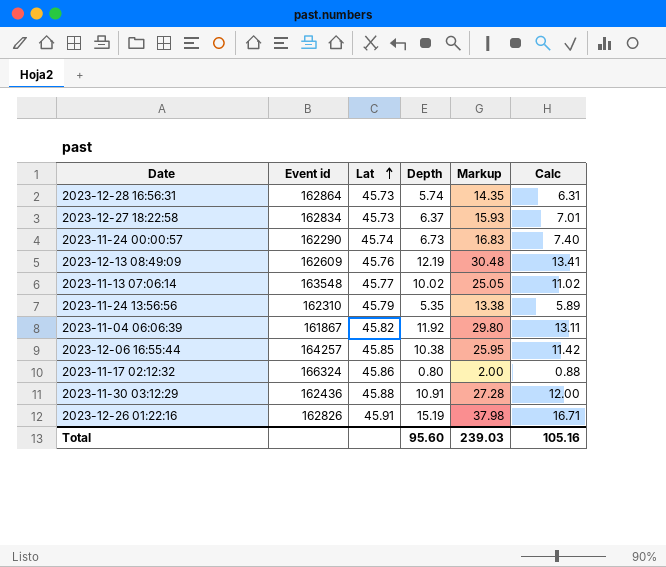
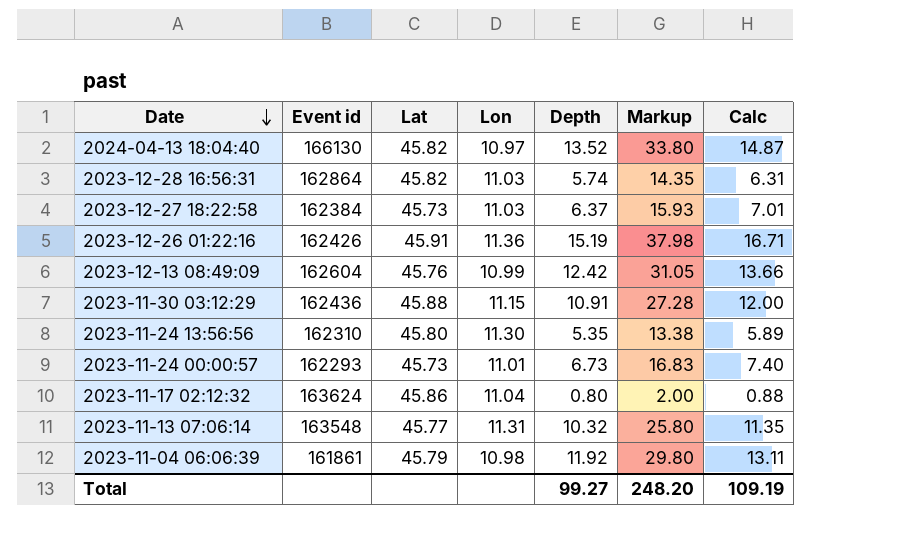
row order: Lat ascending -> Date descending
column Lon | position: none -> 4
row 2023-12-06 16:55:44: 164257 | 45.85 | 10.38 | 25.95 | 11.42 -> none
row 2024-04-13 18:04:40: none -> 166130 | 45.82 | 10.97 | 13.52 | 33.80 | 14.87
2023-12-28 16:56:31 | Lat: 45.73 -> 45.82
2023-12-27 18:22:58 | Event id: 162834 -> 162384
2023-12-26 01:22:16 | Event id: 162826 -> 162426
2023-12-13 08:49:09 | Event id: 162609 -> 162604
2023-12-13 08:49:09 | Depth: 12.19 -> 12.42
2023-12-13 08:49:09 | Markup: 30.48 -> 31.05
2023-12-13 08:49:09 | Calc: 13.41 -> 13.66
2023-11-24 13:56:56 | Lat: 45.79 -> 45.80
2023-11-24 00:00:57 | Event id: 162290 -> 162293
2023-11-24 00:00:57 | Lat: 45.74 -> 45.73
2023-11-17 02:12:32 | Event id: 166324 -> 163624
2023-11-13 07:06:14 | Depth: 10.02 -> 10.32
2023-11-13 07:06:14 | Markup: 25.05 -> 25.80
2023-11-13 07:06:14 | Calc: 11.02 -> 11.35
2023-11-04 06:06:39 | Event id: 161867 -> 161861
2023-11-04 06:06:39 | Lat: 45.82 -> 45.79
Total | Depth: 95.60 -> 99.27
Total | Markup: 239.03 -> 248.20
Total | Calc: 105.16 -> 109.19

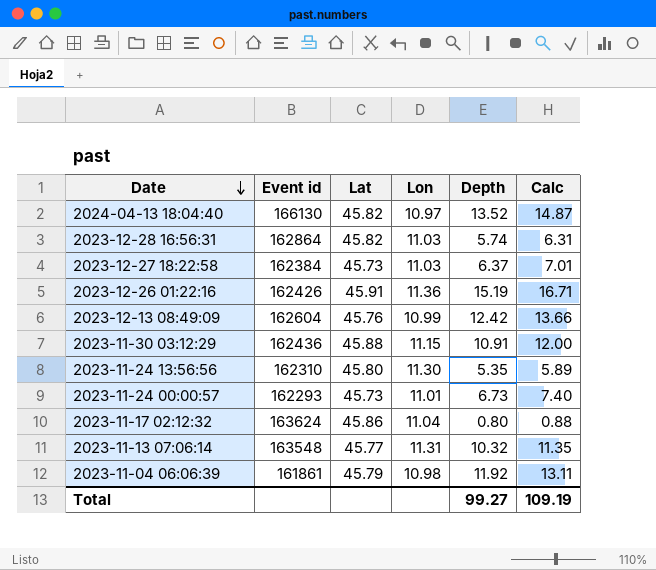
column Markup | formula: [Depth] * 2.5 -> none

